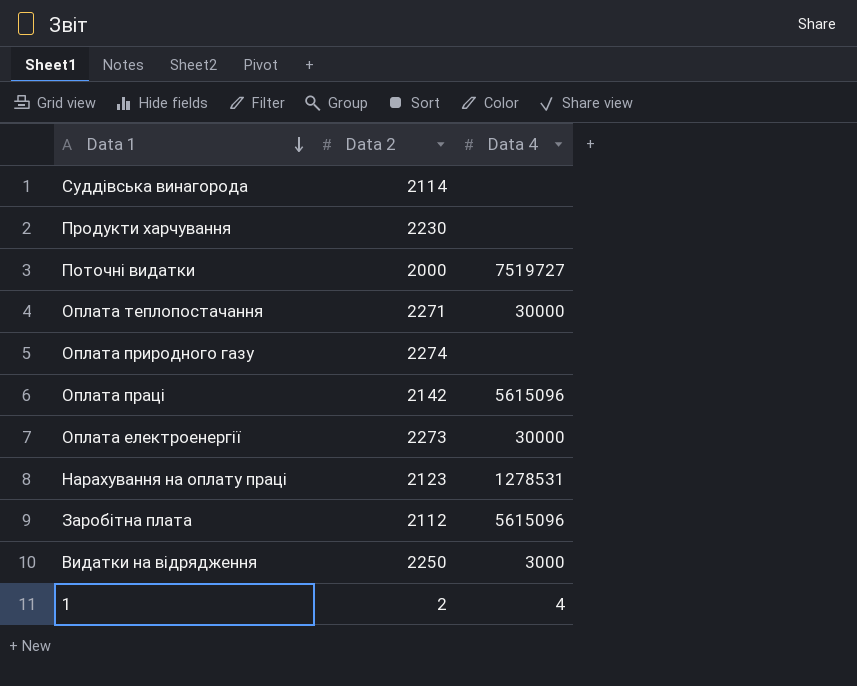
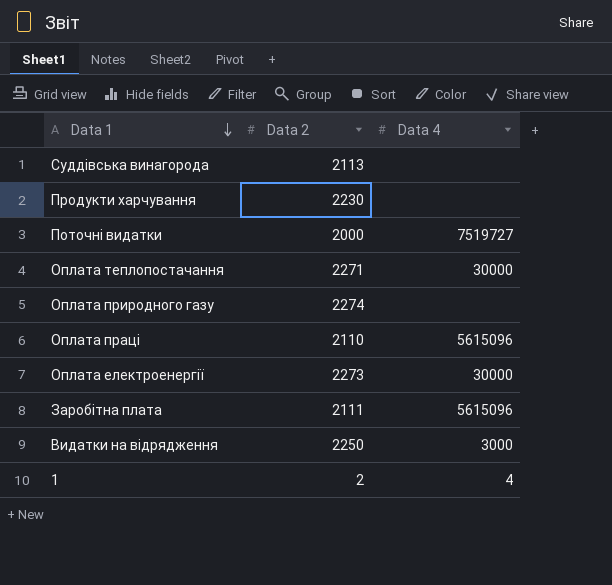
row Нарахування на оплату праці: 2123 | 1278531 -> none
Суддівська винагорода | Data 2: 2114 -> 2113
Оплата праці | Data 2: 2142 -> 2110
Заробітна плата | Data 2: 2112 -> 2111

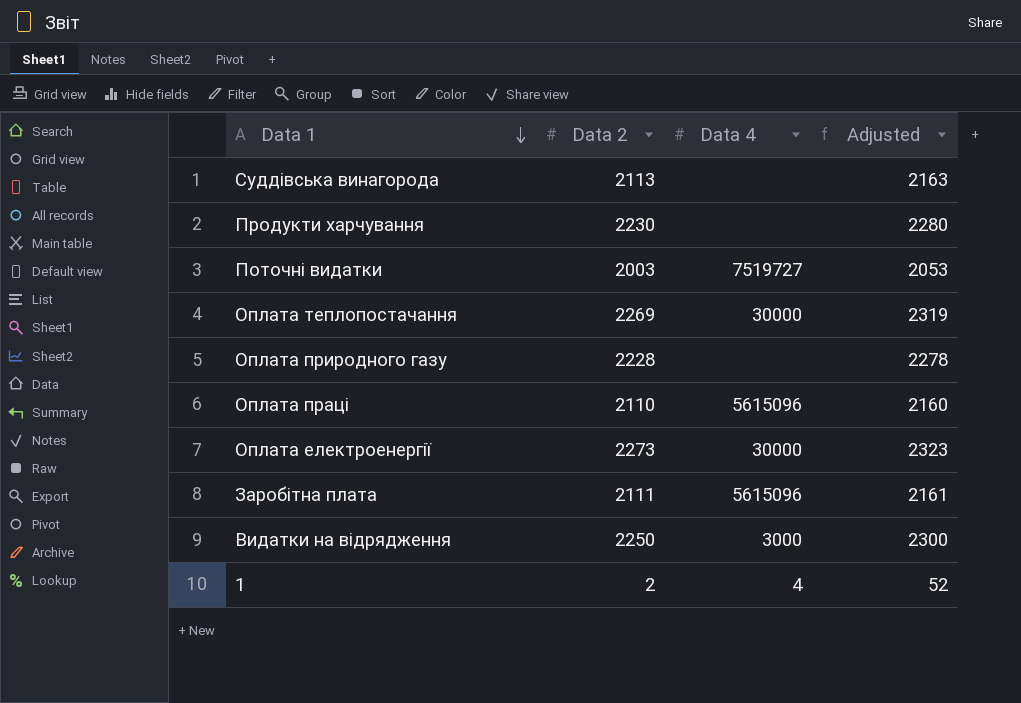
column Adjusted | formula: none -> [Data 2] + 50
Поточні видатки | Data 2: 2000 -> 2003
Оплата теплопостачання | Data 2: 2271 -> 2269
Оплата природного газу | Data 2: 2274 -> 2228

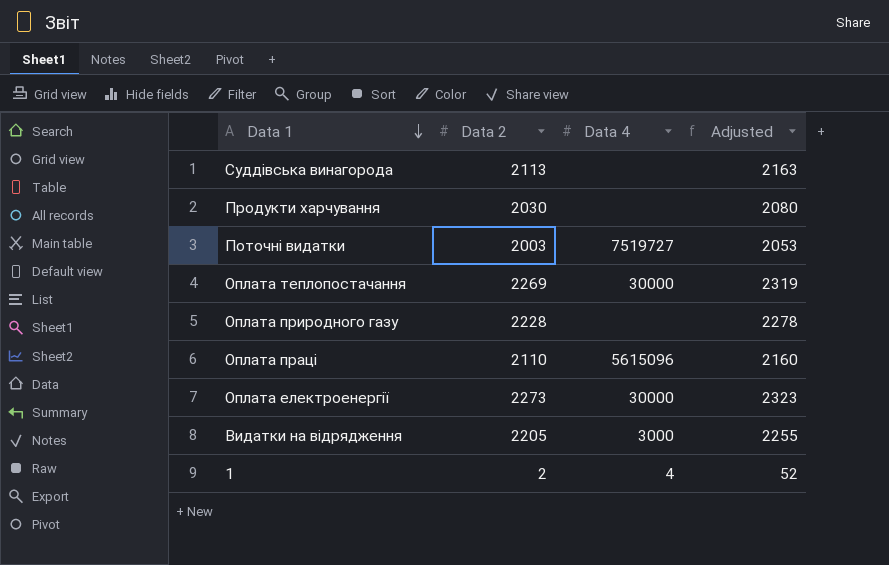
row Заробітна плата: 2111 | 5615096 | 2161 -> none
Продукти харчування | Data 2: 2230 -> 2030
Продукти харчування | Adjusted: 2280 -> 2080
Видатки на відрядження | Data 2: 2250 -> 2205
Видатки на відрядження | Adjusted: 2300 -> 2255

